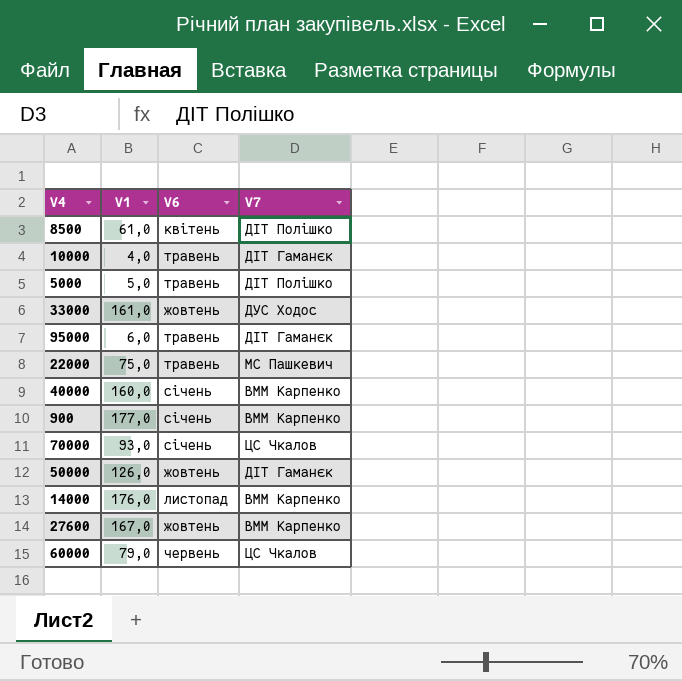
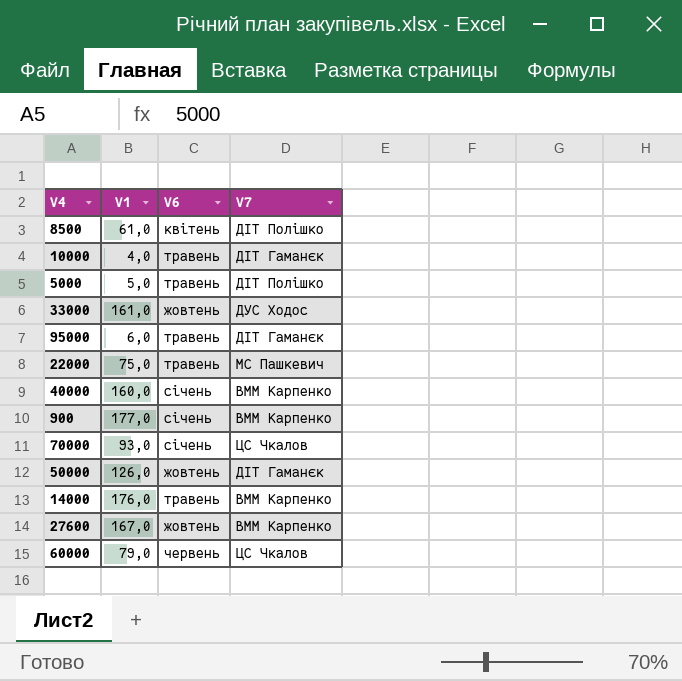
14000 | V6: листопад -> травень

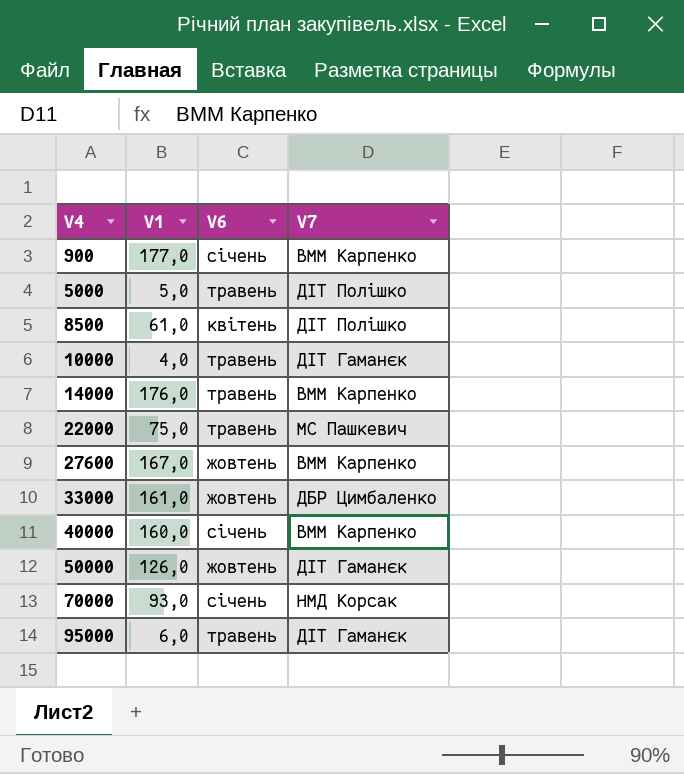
row order: none -> V4 ascending
row 60000: 79,0 | червень | ЦС Чкалов -> none
33000 | V7: ДУС Ходос -> ДБР Цимбаленко
70000 | V7: ЦС Чкалов -> НМД Корсак

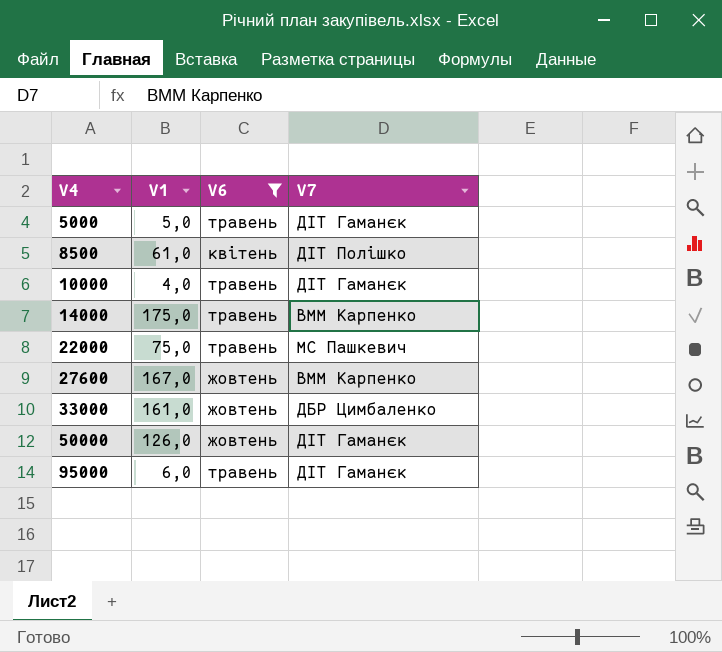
filter: none -> V6 != січень
5000 | V7: ДІТ Полішко -> ДІТ Гаманєк
14000 | V1: 176,0 -> 175,0

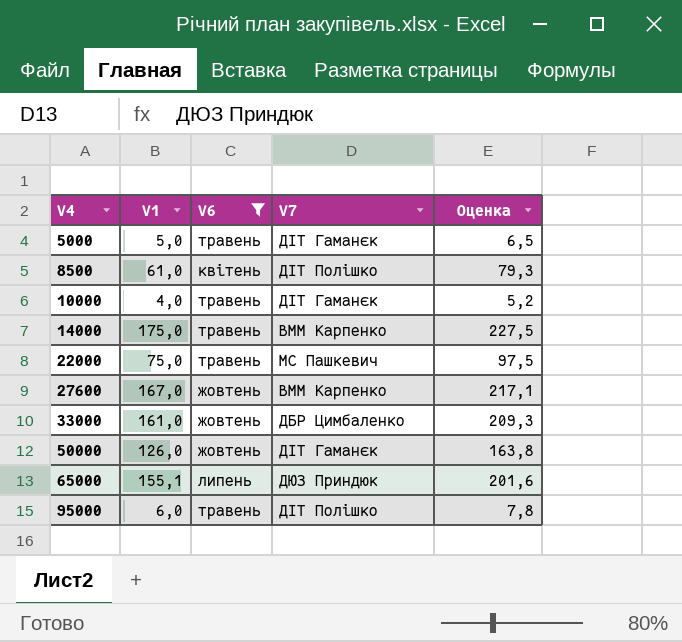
column Оценка | formula: none -> [V1] * 1,3
row 65000: none -> 155,1 | липень | ДЮЗ Приндюк | 201,6
95000 | V7: ДІТ Гаманєк -> ДІТ Полішко

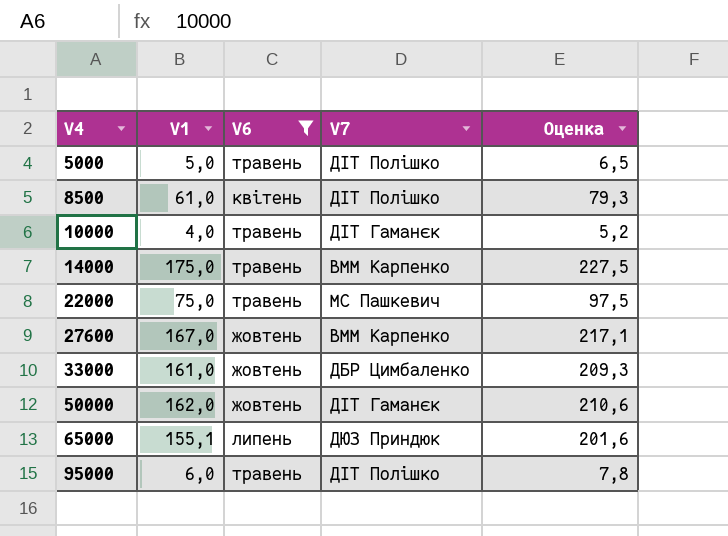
5000 | V7: ДІТ Гаманєк -> ДІТ Полішко
50000 | V1: 126,0 -> 162,0
50000 | Оценка: 163,8 -> 210,6

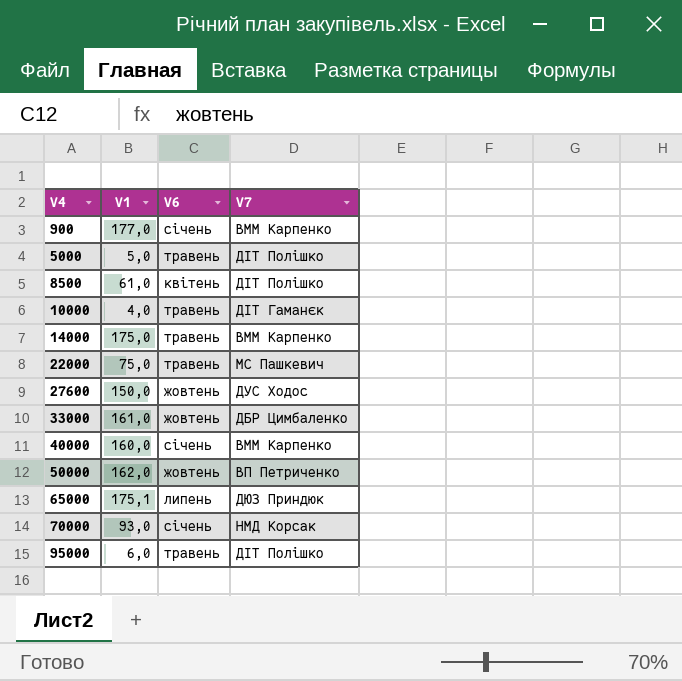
filter: V6 != січень -> none
column Оценка | formula: [V1] * 1,3 -> none
27600 | V1: 167,0 -> 150,0
27600 | V7: ВММ Карпенко -> ДУС Ходос
50000 | V7: ДІТ Гаманєк -> ВП Петриченко
65000 | V1: 155,1 -> 175,1

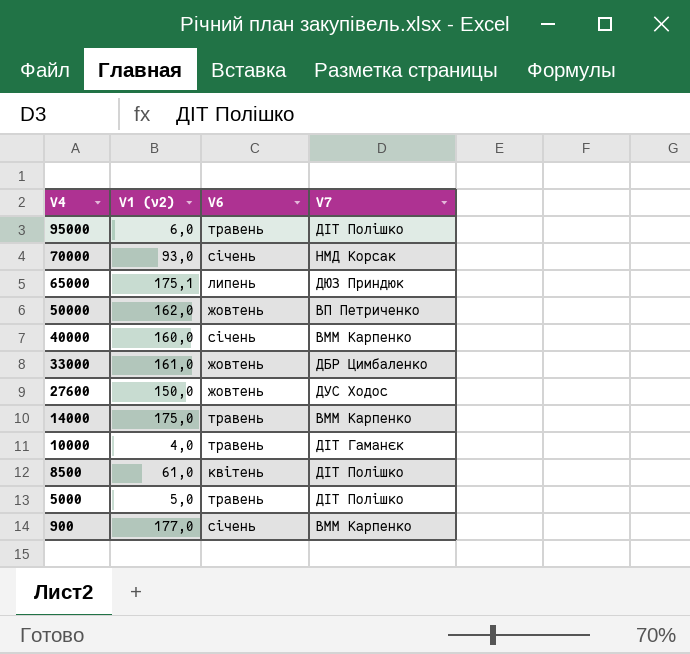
row order: V4 ascending -> V4 descending
column name: V1 -> V1 (v2)
row 22000: 75,0 | травень | МС Пашкевич -> none

